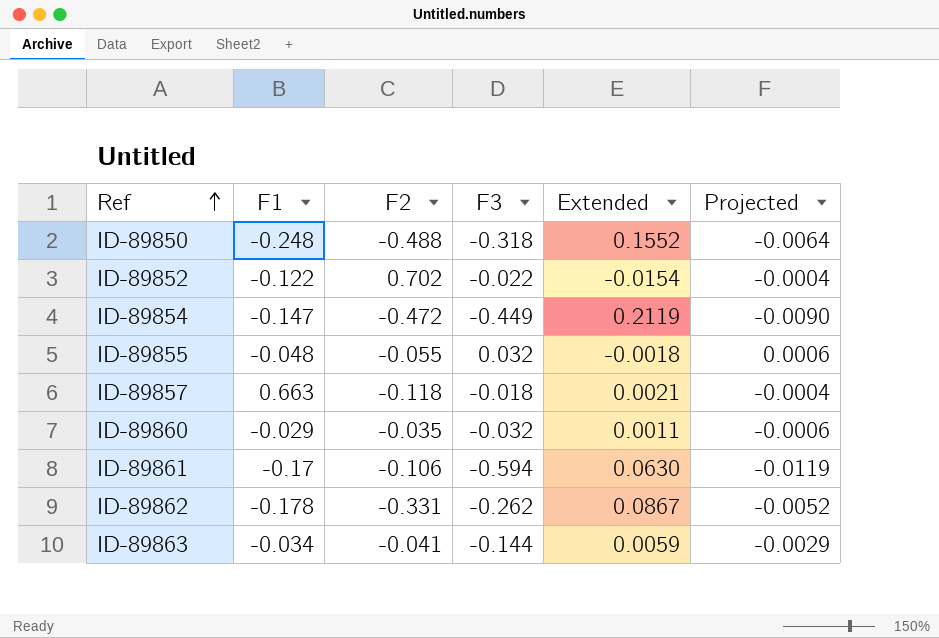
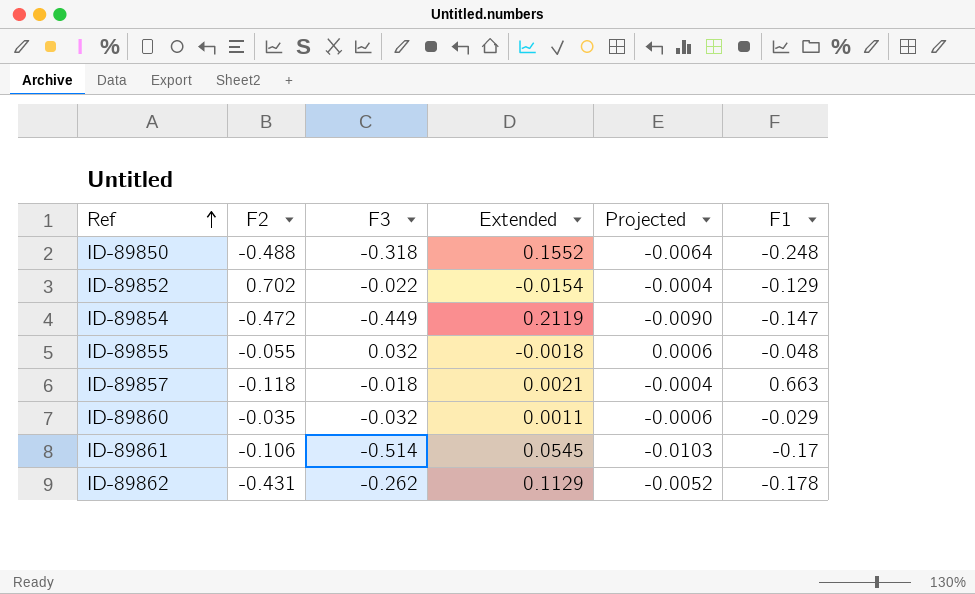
column F1 | position: 2 -> 6
row ID-89863: -0.034 | -0.041 | -0.144 | 0.0059 | -0.0029 -> none
ID-89852 | F1: -0.122 -> -0.129
ID-89861 | F3: -0.594 -> -0.514
ID-89861 | Extended: 0.0630 -> 0.0545
ID-89861 | Projected: -0.0119 -> -0.0103
ID-89862 | F2: -0.331 -> -0.431
ID-89862 | Extended: 0.0867 -> 0.1129

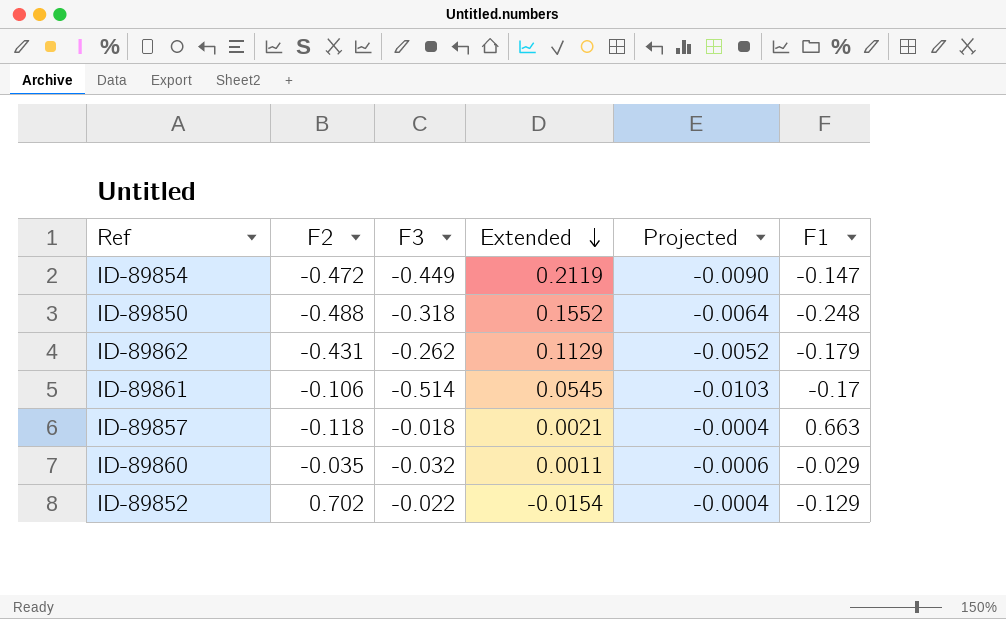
row order: Ref ascending -> Extended descending
row ID-89855: -0.055 | 0.032 | -0.0018 | 0.0006 | -0.048 -> none
ID-89862 | F1: -0.178 -> -0.179

